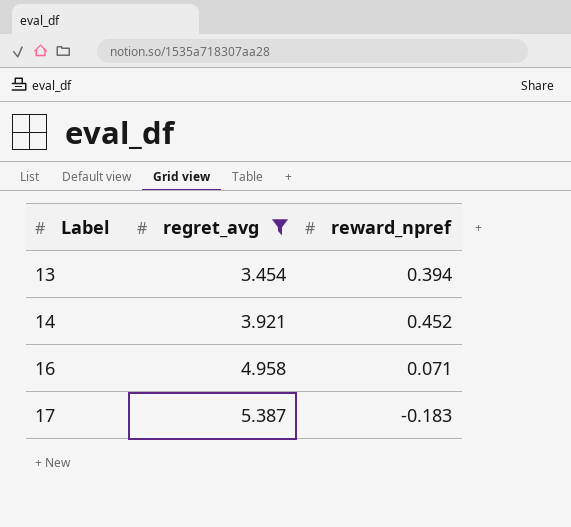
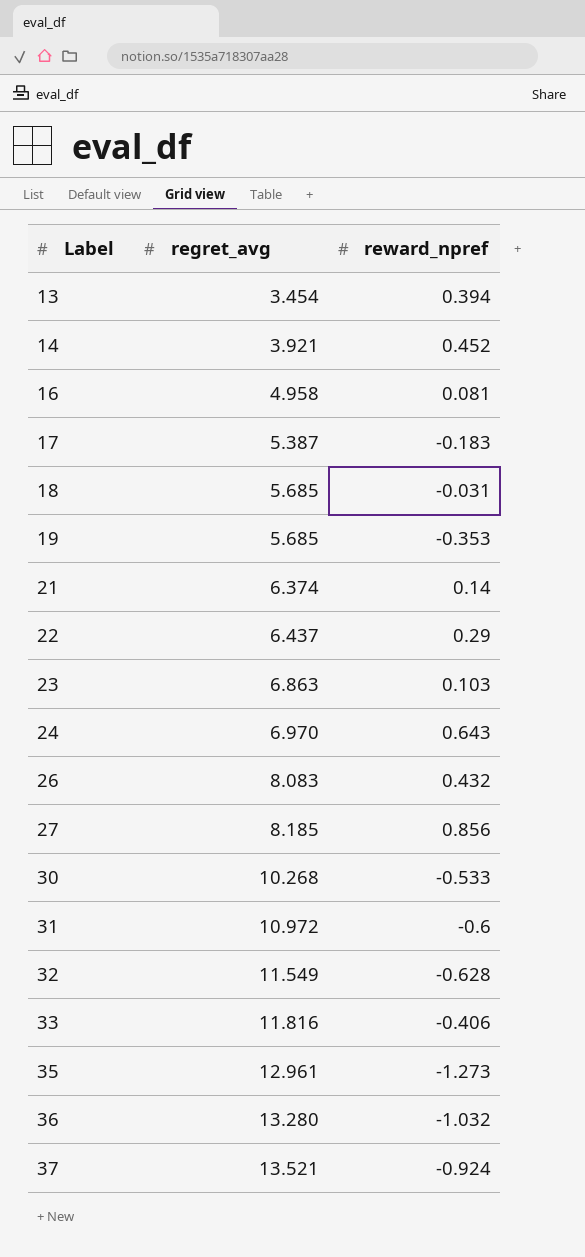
filter: regret_avg <= 5.387 -> none
16 | reward_npref: 0.071 -> 0.081

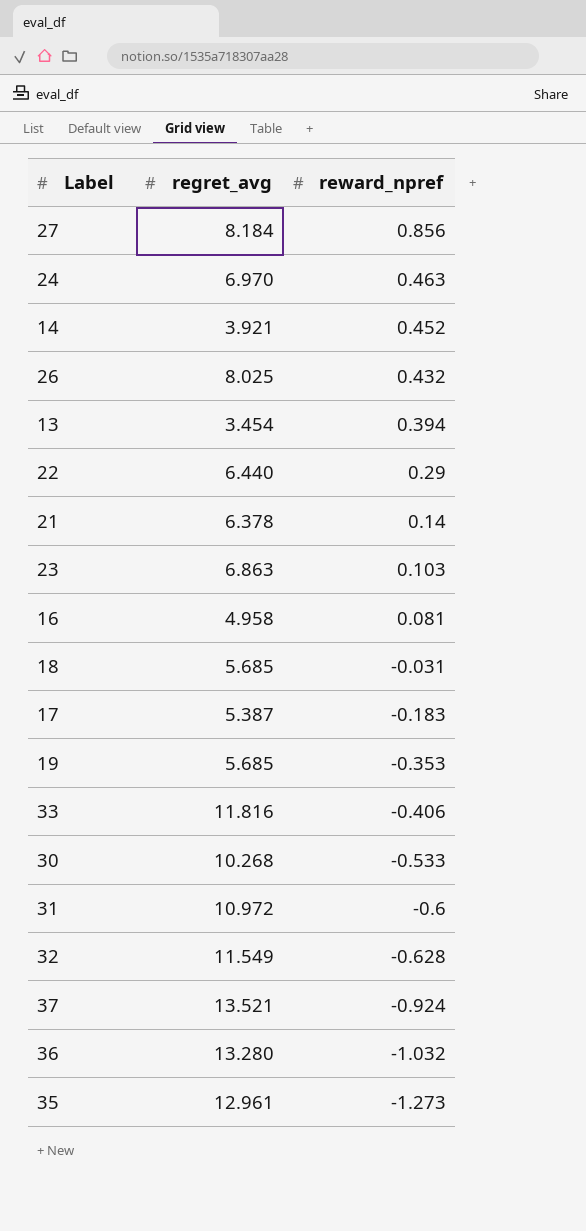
row order: Label ascending -> reward_npref descending
27 | regret_avg: 8.185 -> 8.184
24 | reward_npref: 0.643 -> 0.463
26 | regret_avg: 8.083 -> 8.025
22 | regret_avg: 6.437 -> 6.440
21 | regret_avg: 6.374 -> 6.378

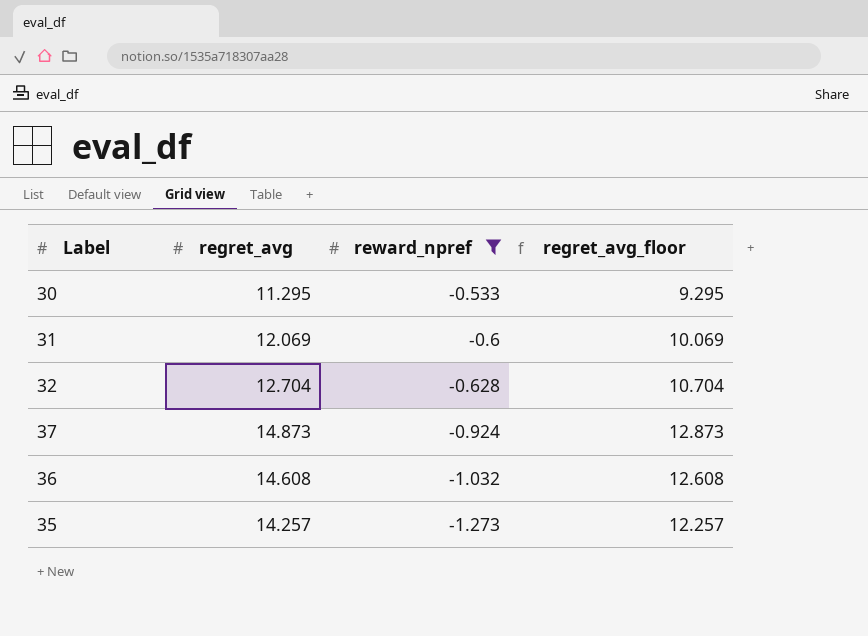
filter: none -> reward_npref <= -0.533
column regret_avg_floor | formula: none -> [regret_avg] - 2
30 | regret_avg: 10.268 -> 11.295
31 | regret_avg: 10.972 -> 12.069
32 | regret_avg: 11.549 -> 12.704
37 | regret_avg: 13.521 -> 14.873
36 | regret_avg: 13.280 -> 14.608
35 | regret_avg: 12.961 -> 14.257

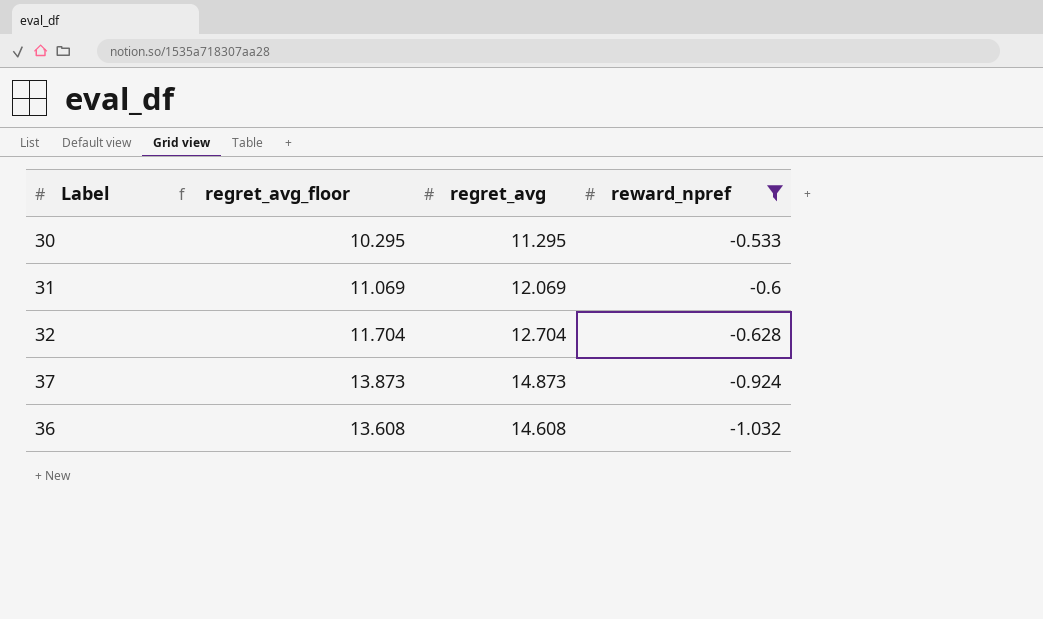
column regret_avg_floor | formula: [regret_avg] - 2 -> [regret_avg] - 1
column regret_avg_floor | position: 4 -> 2
row 35: 14.257 | -1.273 | 12.257 -> none

